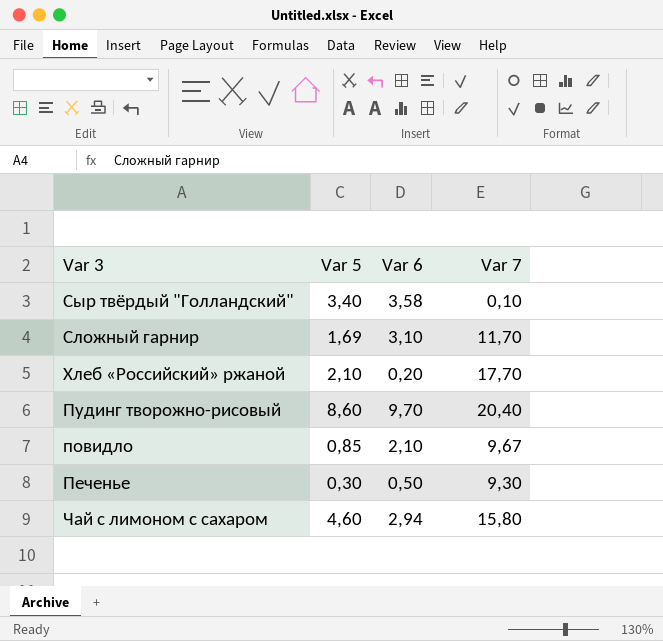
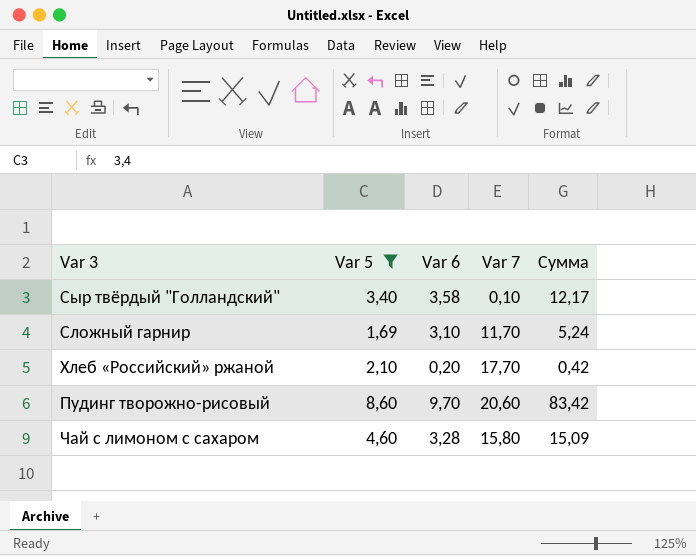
filter: none -> Var 5 >= 1,69
column Сумма | formula: none -> [Var 5] * [Var 6]
Пудинг творожно-рисовый | Var 7: 20,40 -> 20,60
Чай с лимоном с сахаром | Var 6: 2,94 -> 3,28

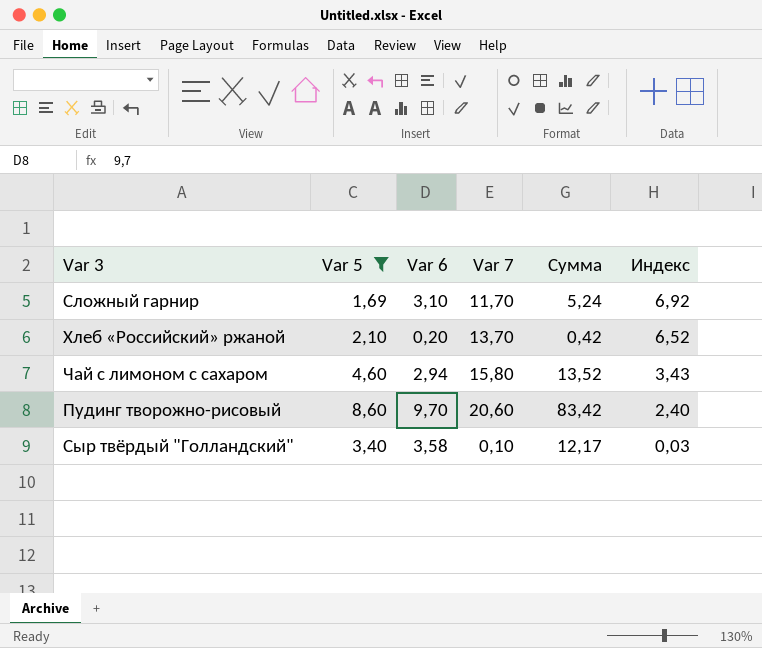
row order: none -> Индекс descending
column Индекс | formula: none -> [Var 7] / [Var 5]
Хлеб «Российский» ржаной | Var 7: 17,70 -> 13,70
Чай с лимоном с сахаром | Var 6: 3,28 -> 2,94
Чай с лимоном с сахаром | Сумма: 15,09 -> 13,52

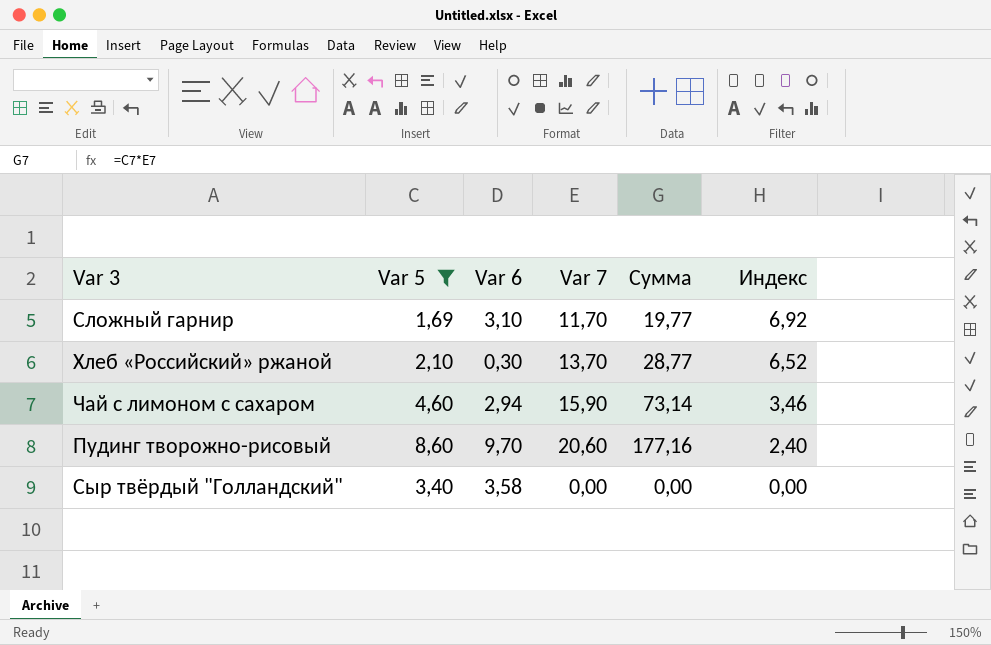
column Сумма | formula: [Var 5] * [Var 6] -> [Var 5] * [Var 7]
Хлеб «Российский» ржаной | Var 6: 0,20 -> 0,30
Чай с лимоном с сахаром | Var 7: 15,80 -> 15,90
Чай с лимоном с сахаром | Индекс: 3,43 -> 3,46
Сыр твёрдый "Голландский" | Var 7: 0,10 -> 0,00
Сыр твёрдый "Голландский" | Индекс: 0,03 -> 0,00

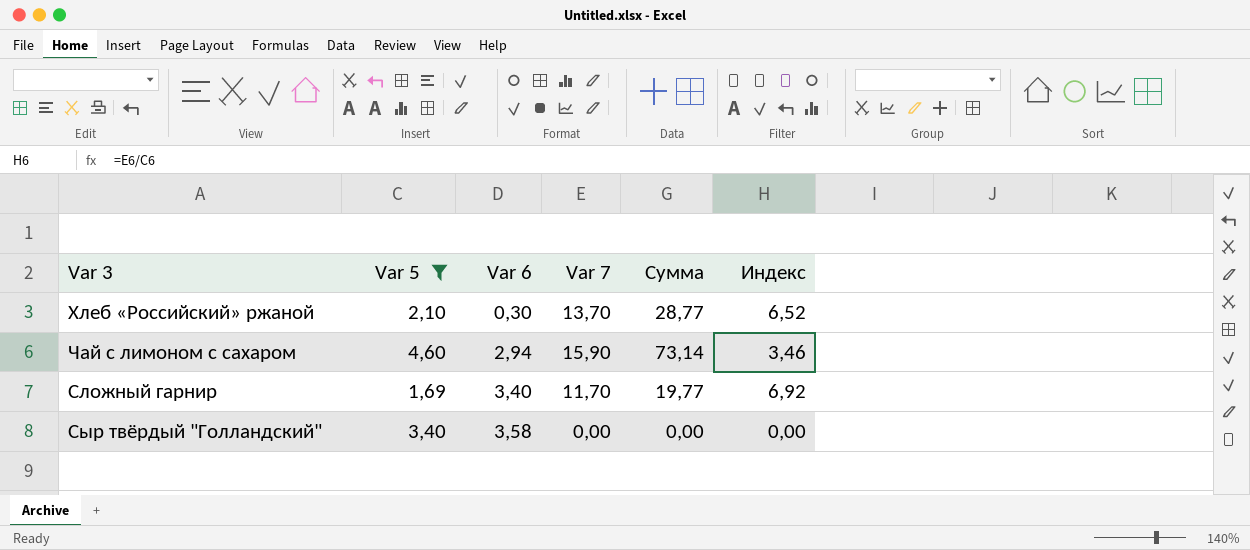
row order: Индекс descending -> Var 6 ascending
row Пудинг творожно-рисовый: 8,60 | 9,70 | 20,60 | 177,16 | 2,40 -> none
Сложный гарнир | Var 6: 3,10 -> 3,40

